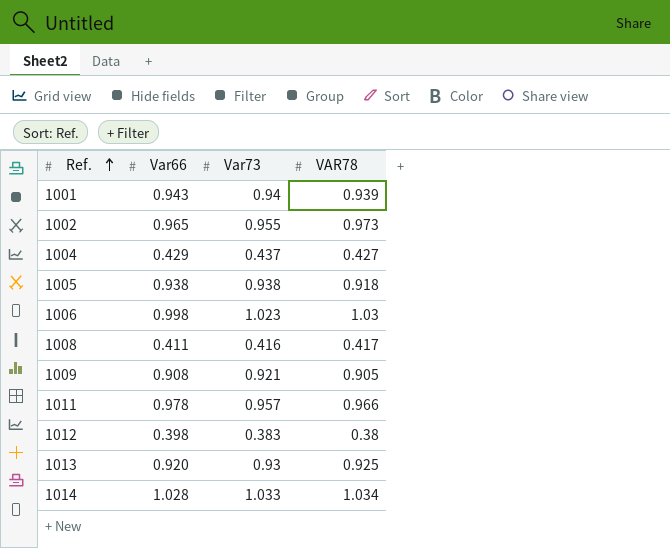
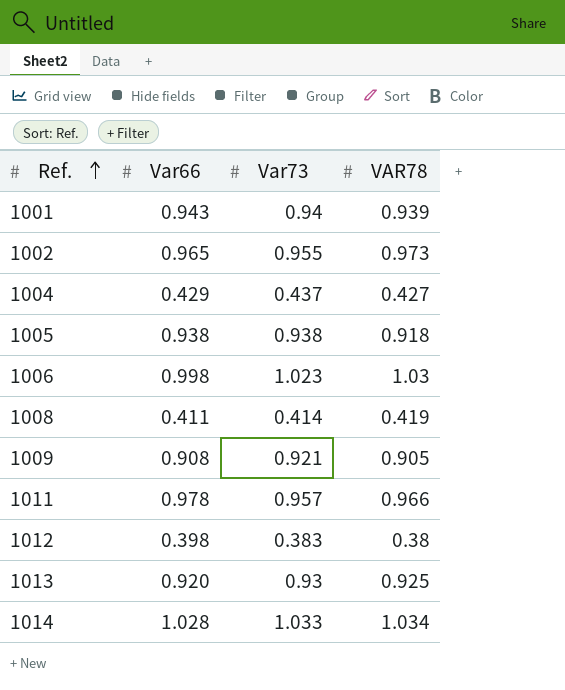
1008 | Var73: 0.416 -> 0.414
1008 | VAR78: 0.417 -> 0.419

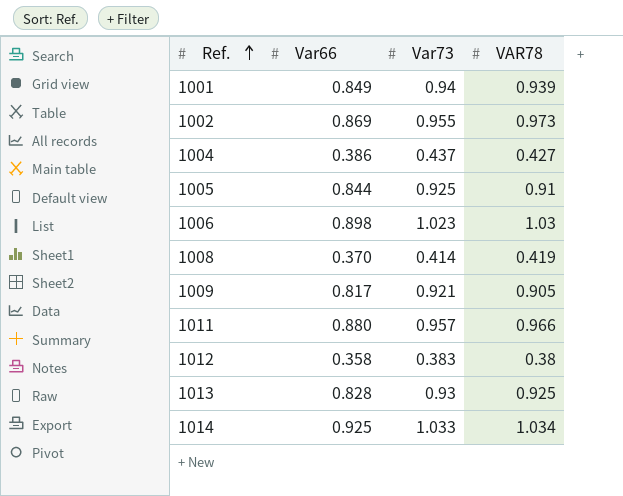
1001 | Var66: 0.943 -> 0.849
1002 | Var66: 0.965 -> 0.869
1004 | Var66: 0.429 -> 0.386
1005 | Var66: 0.938 -> 0.844
1005 | Var73: 0.938 -> 0.925
1005 | VAR78: 0.918 -> 0.91
1006 | Var66: 0.998 -> 0.898
1008 | Var66: 0.411 -> 0.370
1009 | Var66: 0.908 -> 0.817
1011 | Var66: 0.978 -> 0.880
1012 | Var66: 0.398 -> 0.358
1013 | Var66: 0.920 -> 0.828
1014 | Var66: 1.028 -> 0.925

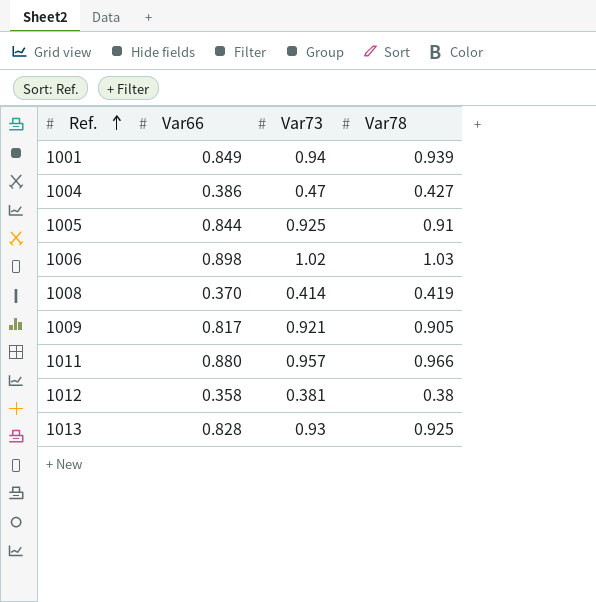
column name: VAR78 -> Var78
row 1002: 0.869 | 0.955 | 0.973 -> none
row 1014: 0.925 | 1.033 | 1.034 -> none
1004 | Var73: 0.437 -> 0.47
1006 | Var73: 1.023 -> 1.02
1012 | Var73: 0.383 -> 0.381

